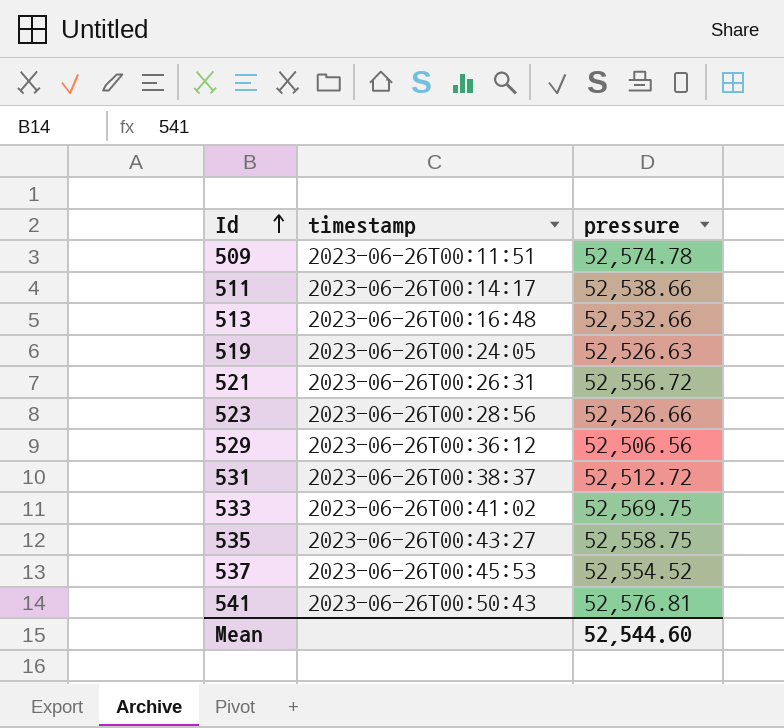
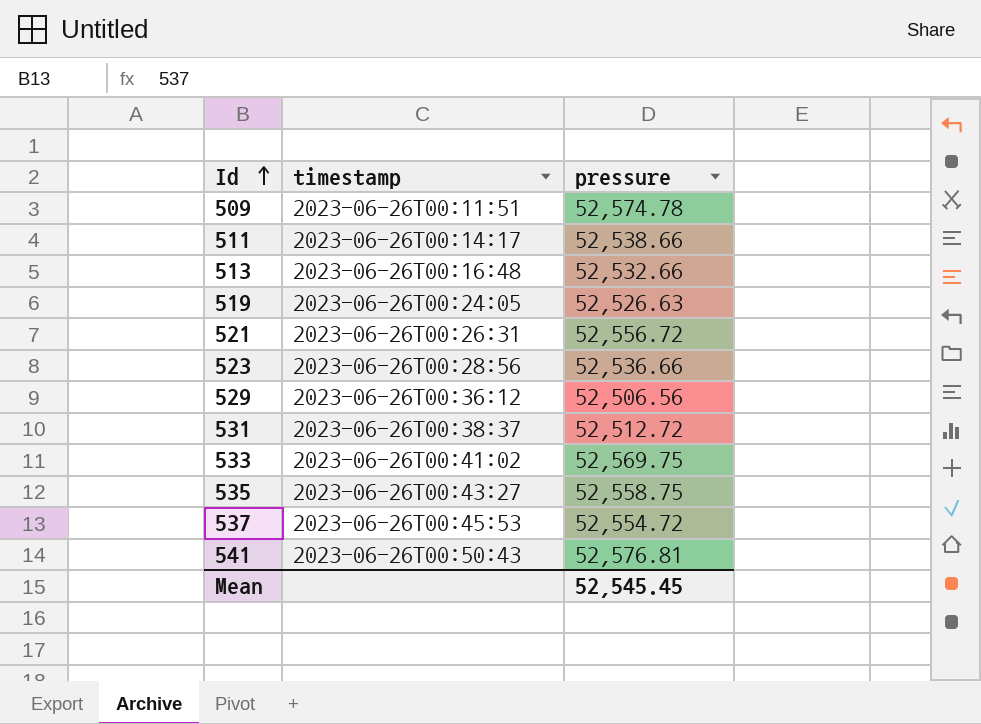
523 | pressure: 52,526.66 -> 52,536.66
537 | pressure: 52,554.52 -> 52,554.72
Mean | pressure: 52,544.60 -> 52,545.45

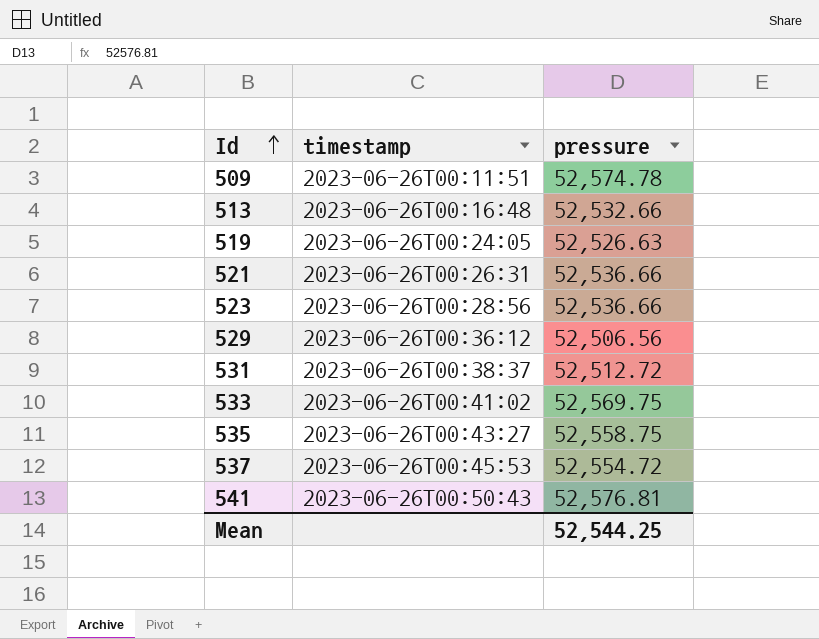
row 511: 2023-06-26T00:14:17 | 52,538.66 -> none
521 | pressure: 52,556.72 -> 52,536.66
Mean | pressure: 52,545.45 -> 52,544.25

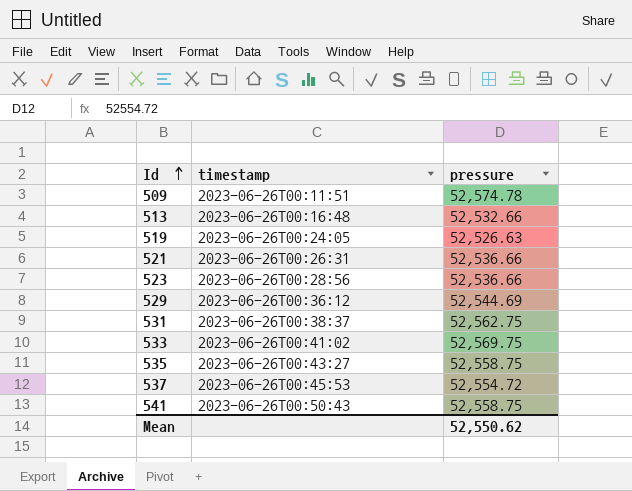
529 | pressure: 52,506.56 -> 52,544.69
531 | pressure: 52,512.72 -> 52,562.75
541 | pressure: 52,576.81 -> 52,558.75
Mean | pressure: 52,544.25 -> 52,550.62

